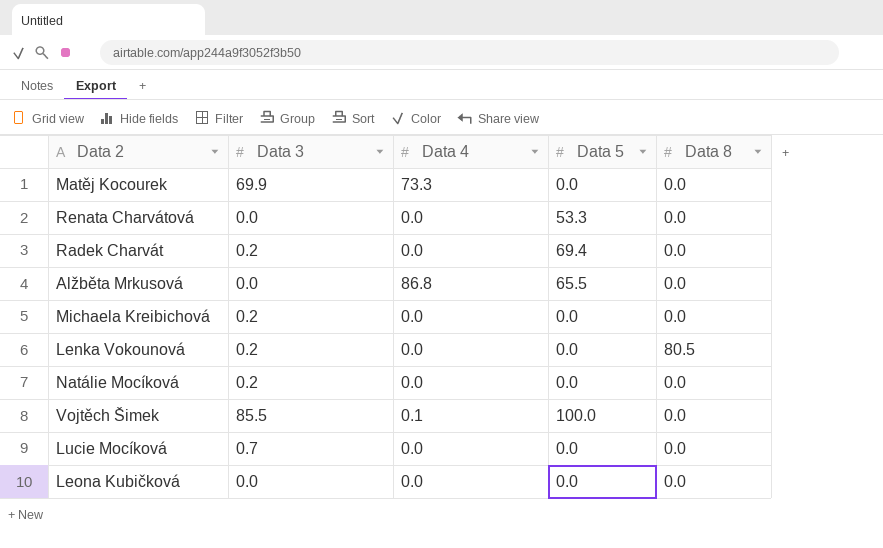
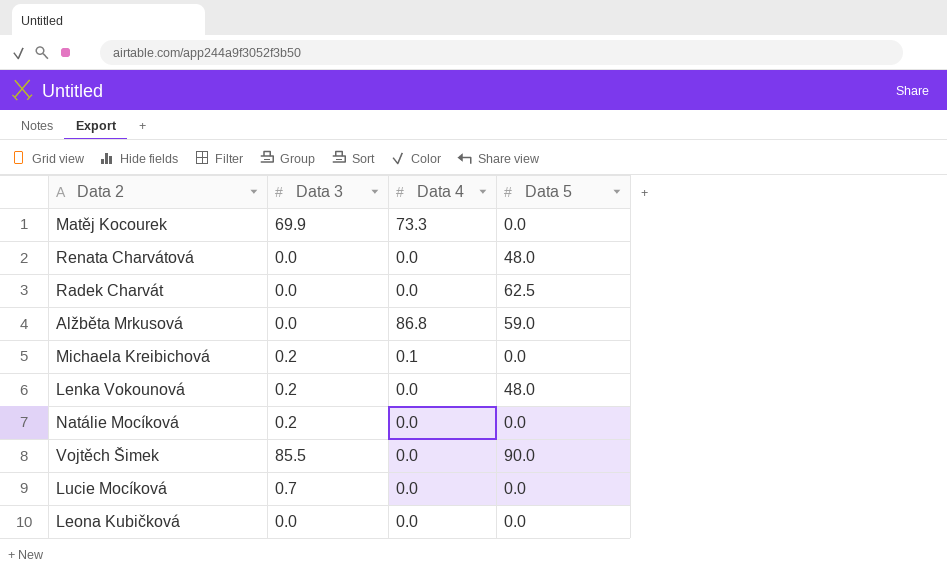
column Data 8 | position: 5 -> none
Renata Charvátová | Data 5: 53.3 -> 48.0
Radek Charvát | Data 3: 0.2 -> 0.0
Radek Charvát | Data 5: 69.4 -> 62.5
Alžběta Mrkusová | Data 5: 65.5 -> 59.0
Michaela Kreibichová | Data 4: 0.0 -> 0.1
Lenka Vokounová | Data 5: 0.0 -> 48.0
Vojtěch Šimek | Data 4: 0.1 -> 0.0
Vojtěch Šimek | Data 5: 100.0 -> 90.0

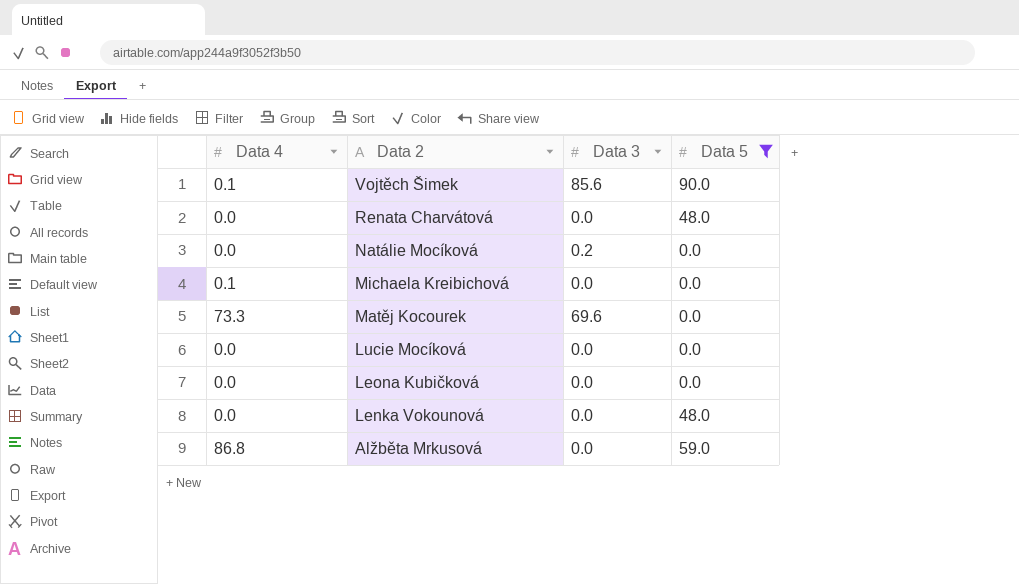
filter: none -> Data 5 != 62.5
row order: none -> Data 2 descending
column Data 4 | position: 3 -> 1
Vojtěch Šimek | Data 4: 0.0 -> 0.1
Vojtěch Šimek | Data 3: 85.5 -> 85.6
Michaela Kreibichová | Data 3: 0.2 -> 0.0
Matěj Kocourek | Data 3: 69.9 -> 69.6
Lucie Mocíková | Data 3: 0.7 -> 0.0
Lenka Vokounová | Data 3: 0.2 -> 0.0

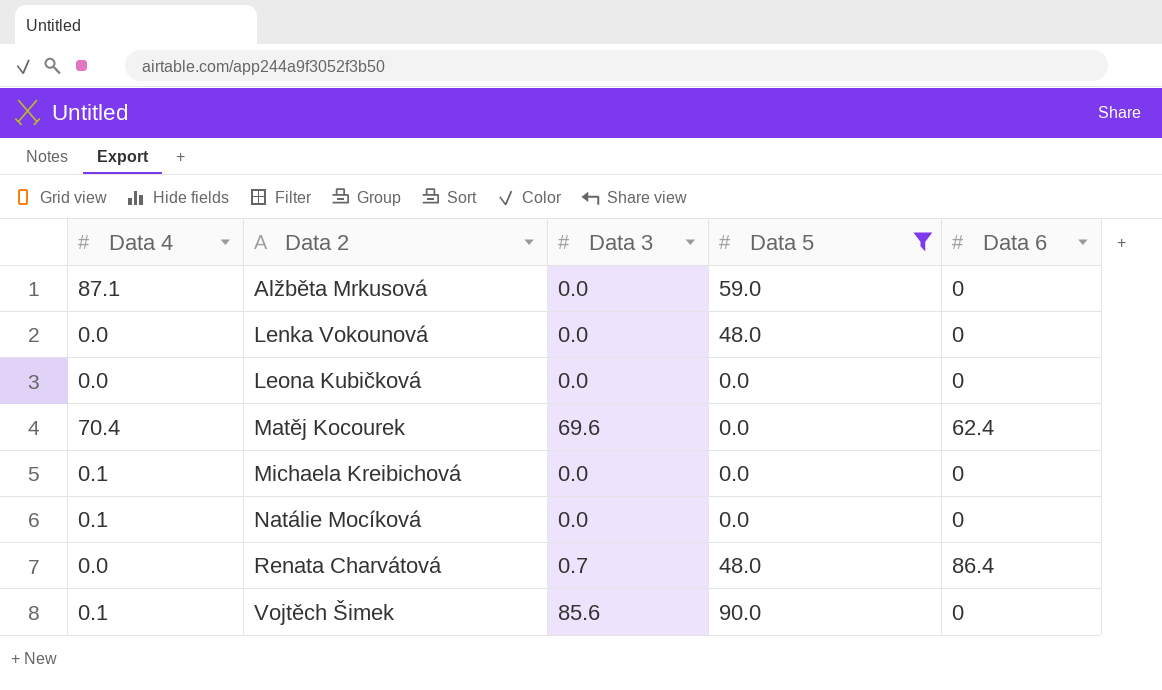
row order: Data 2 descending -> Data 2 ascending
column Data 6 | position: none -> 5
row Lucie Mocíková: 0.0 | 0.0 | 0.0 -> none
Alžběta Mrkusová | Data 4: 86.8 -> 87.1
Matěj Kocourek | Data 4: 73.3 -> 70.4
Natálie Mocíková | Data 4: 0.0 -> 0.1
Natálie Mocíková | Data 3: 0.2 -> 0.0
Renata Charvátová | Data 3: 0.0 -> 0.7

